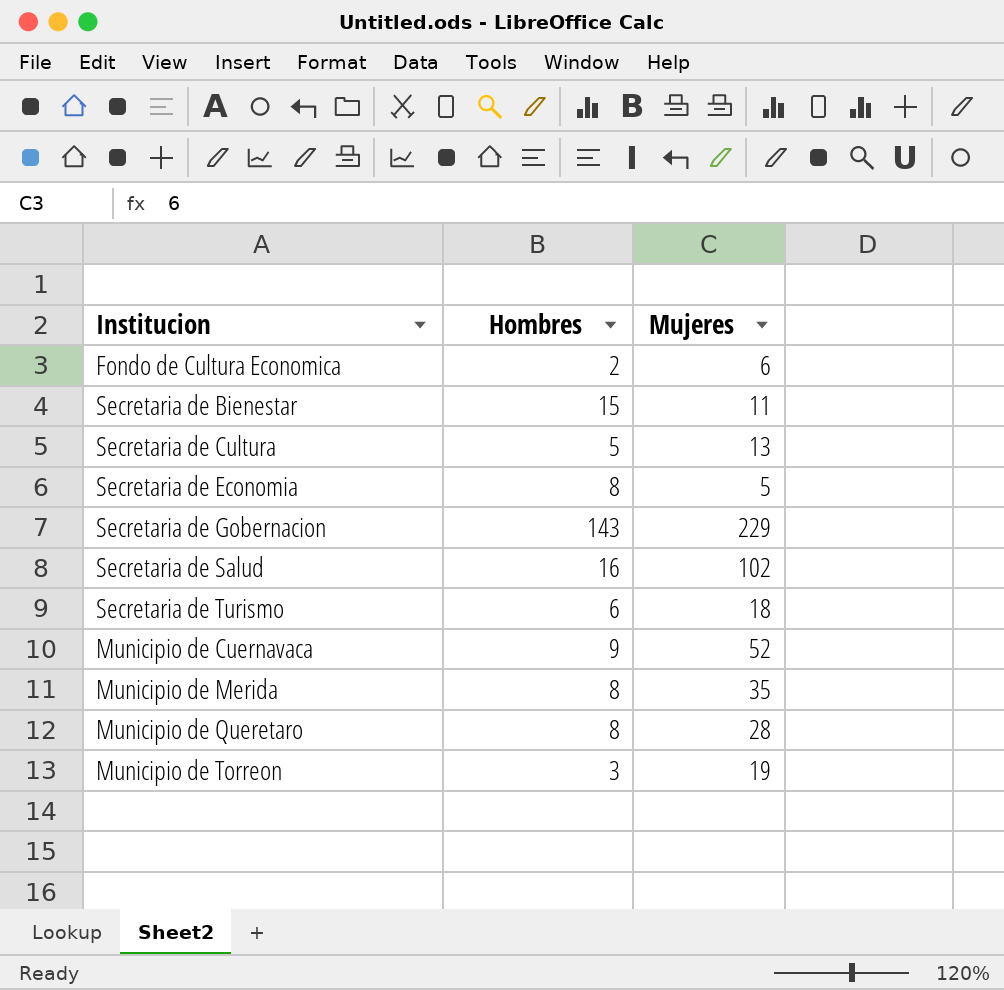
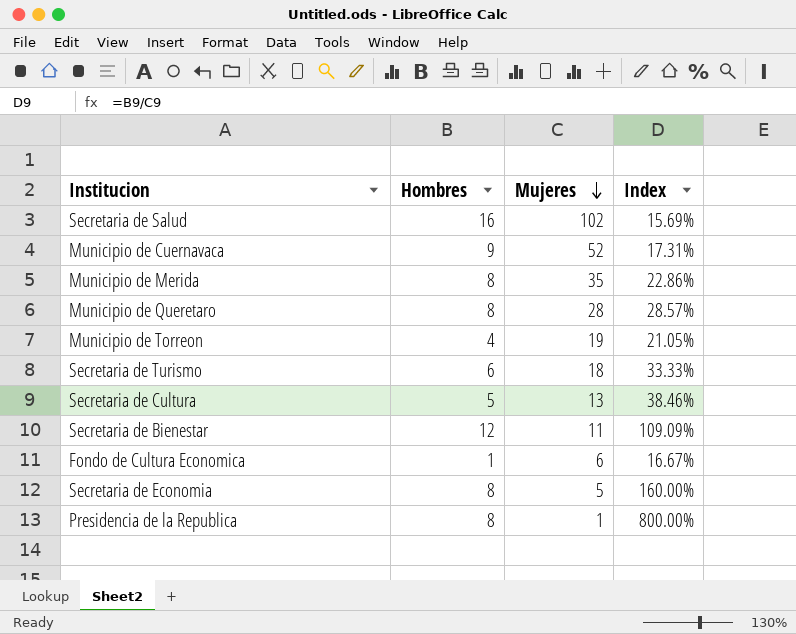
row order: none -> Mujeres descending
column Index | formula: none -> [Hombres] / [Mujeres]
row Secretaria de Gobernacion: 143 | 229 -> none
Municipio de Torreon | Hombres: 3 -> 4
Secretaria de Bienestar | Hombres: 15 -> 12
Fondo de Cultura Economica | Hombres: 2 -> 1
row Presidencia de la Republica: none -> 8 | 1 | 800.00%

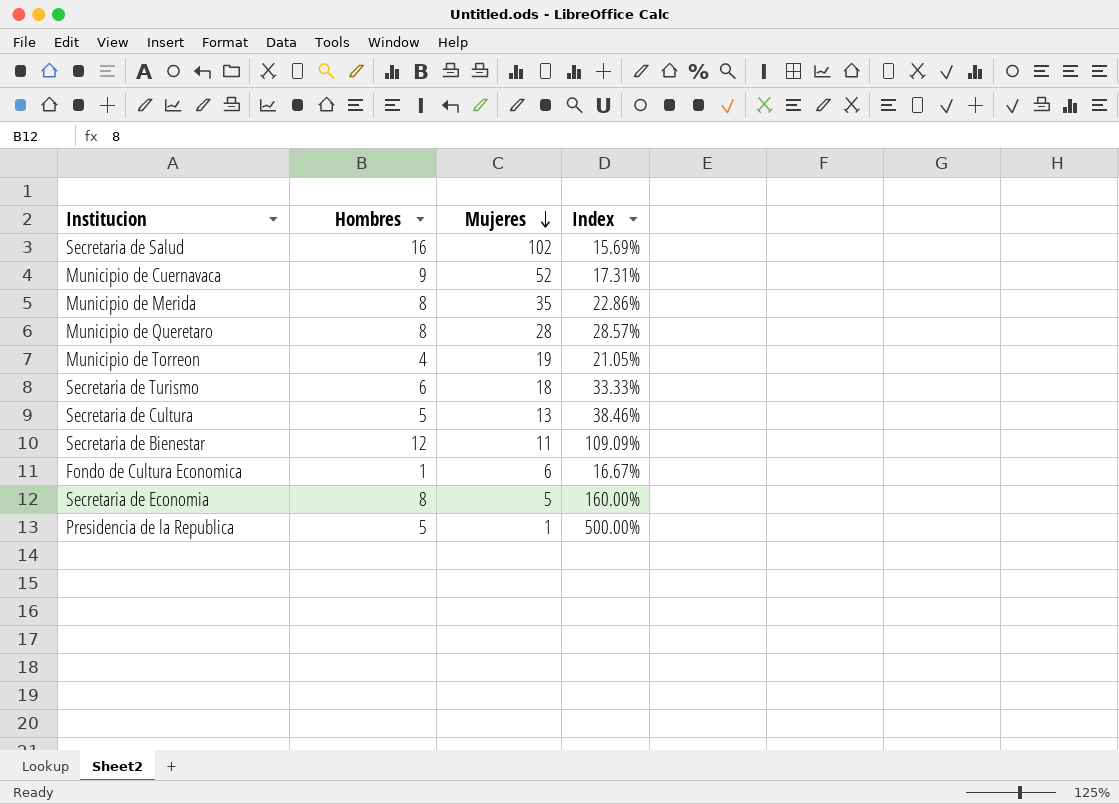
Presidencia de la Republica | Hombres: 8 -> 5
Presidencia de la Republica | Index: 800.00% -> 500.00%

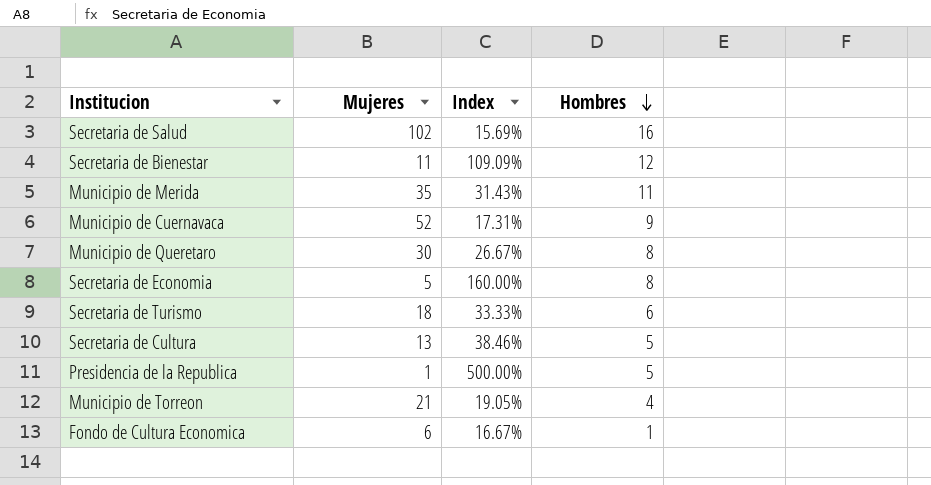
row order: Mujeres descending -> Hombres descending
column Hombres | position: 2 -> 4
Municipio de Merida | Index: 22.86% -> 31.43%
Municipio de Merida | Hombres: 8 -> 11
Municipio de Queretaro | Mujeres: 28 -> 30
Municipio de Queretaro | Index: 28.57% -> 26.67%
Municipio de Torreon | Mujeres: 19 -> 21
Municipio de Torreon | Index: 21.05% -> 19.05%

